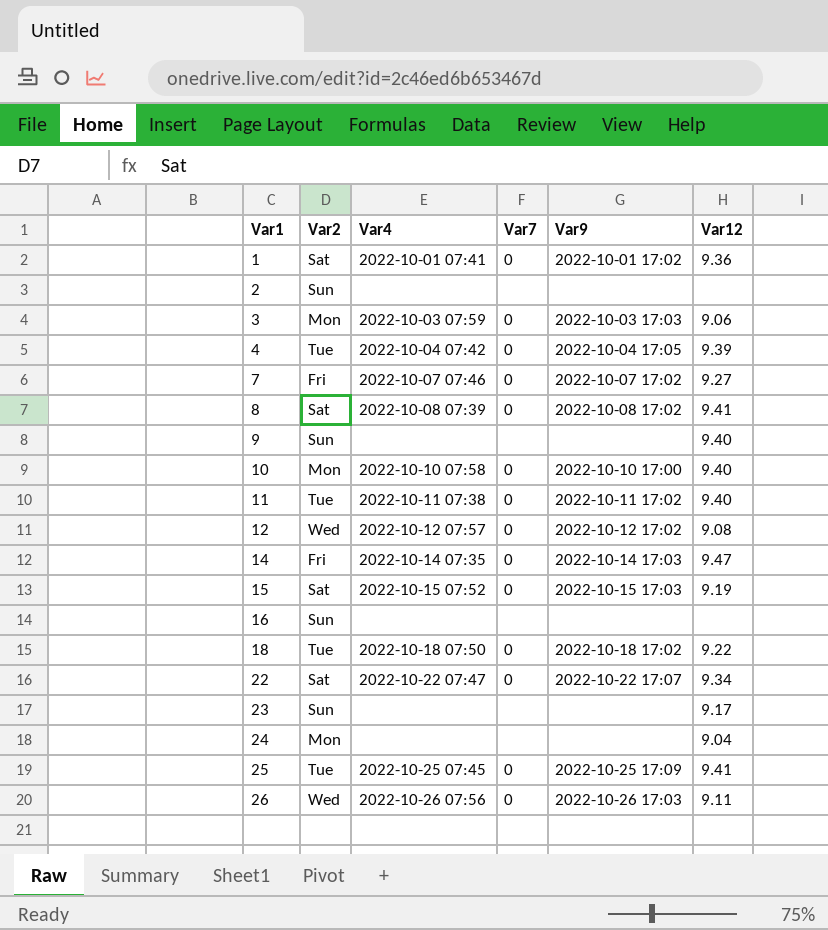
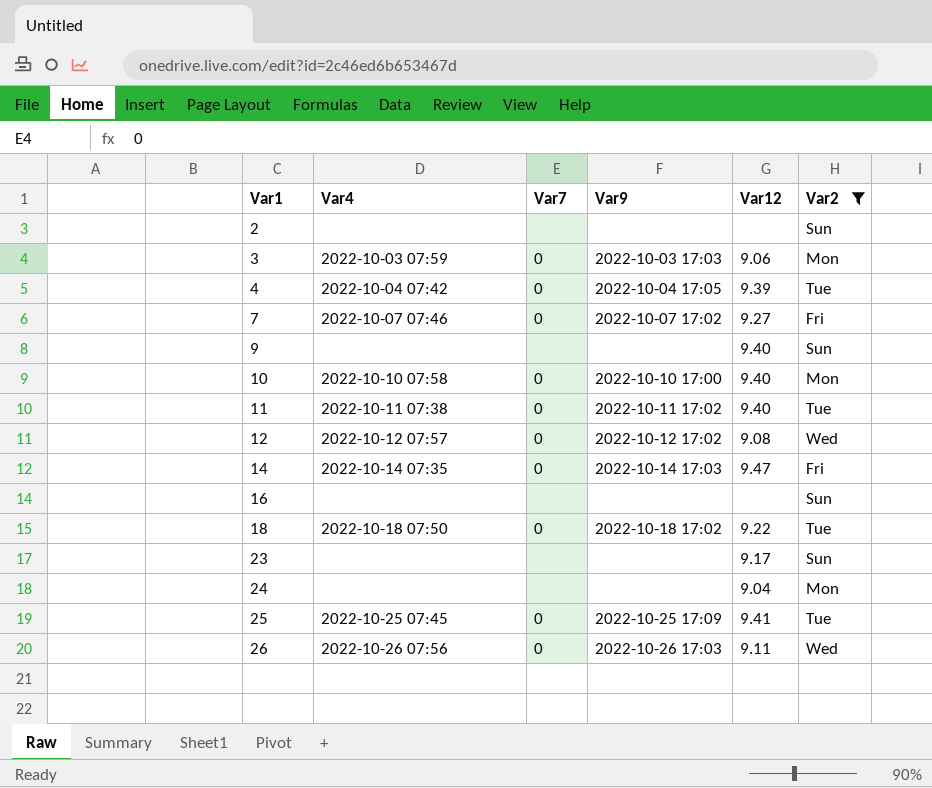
filter: none -> Var2 != Sat
column Var2 | position: 2 -> 6

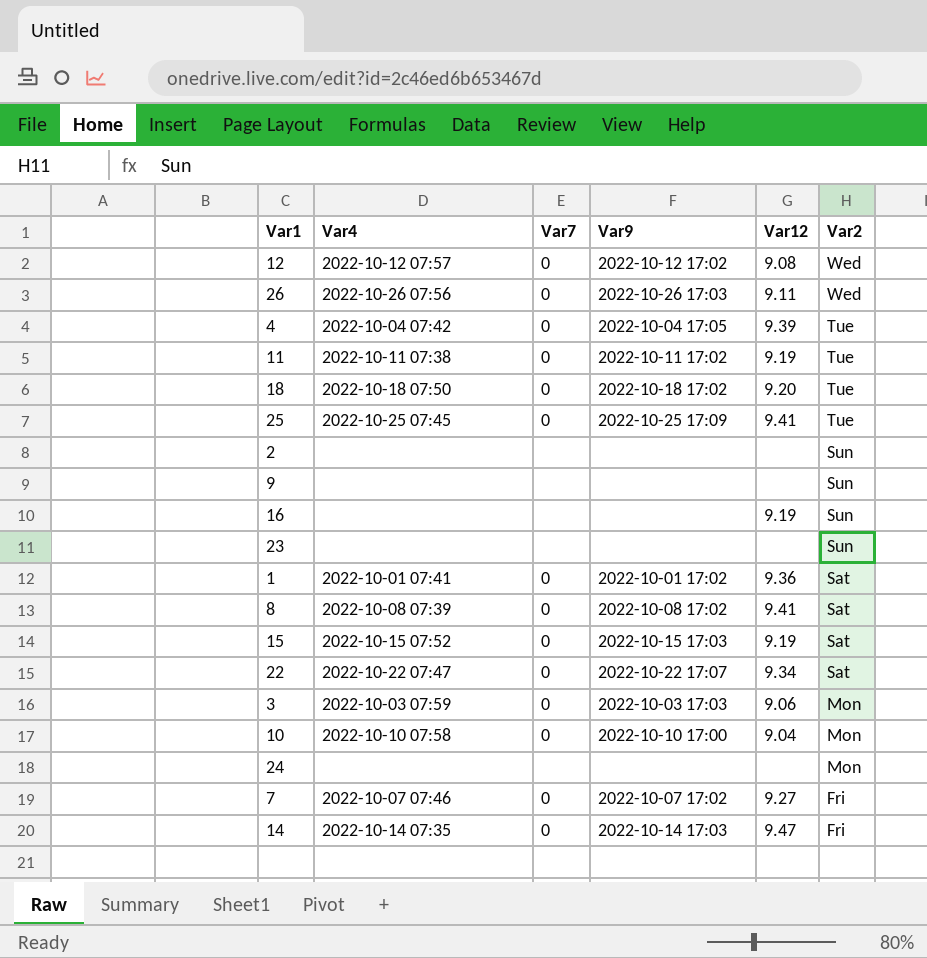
filter: Var2 != Sat -> none
row order: Var1 ascending -> Var2 descending
11 | Var12: 9.40 -> 9.19
18 | Var12: 9.22 -> 9.20
9 | Var12: 9.40 -> none
16 | Var12: none -> 9.19
23 | Var12: 9.17 -> none
10 | Var12: 9.40 -> 9.04
24 | Var12: 9.04 -> none

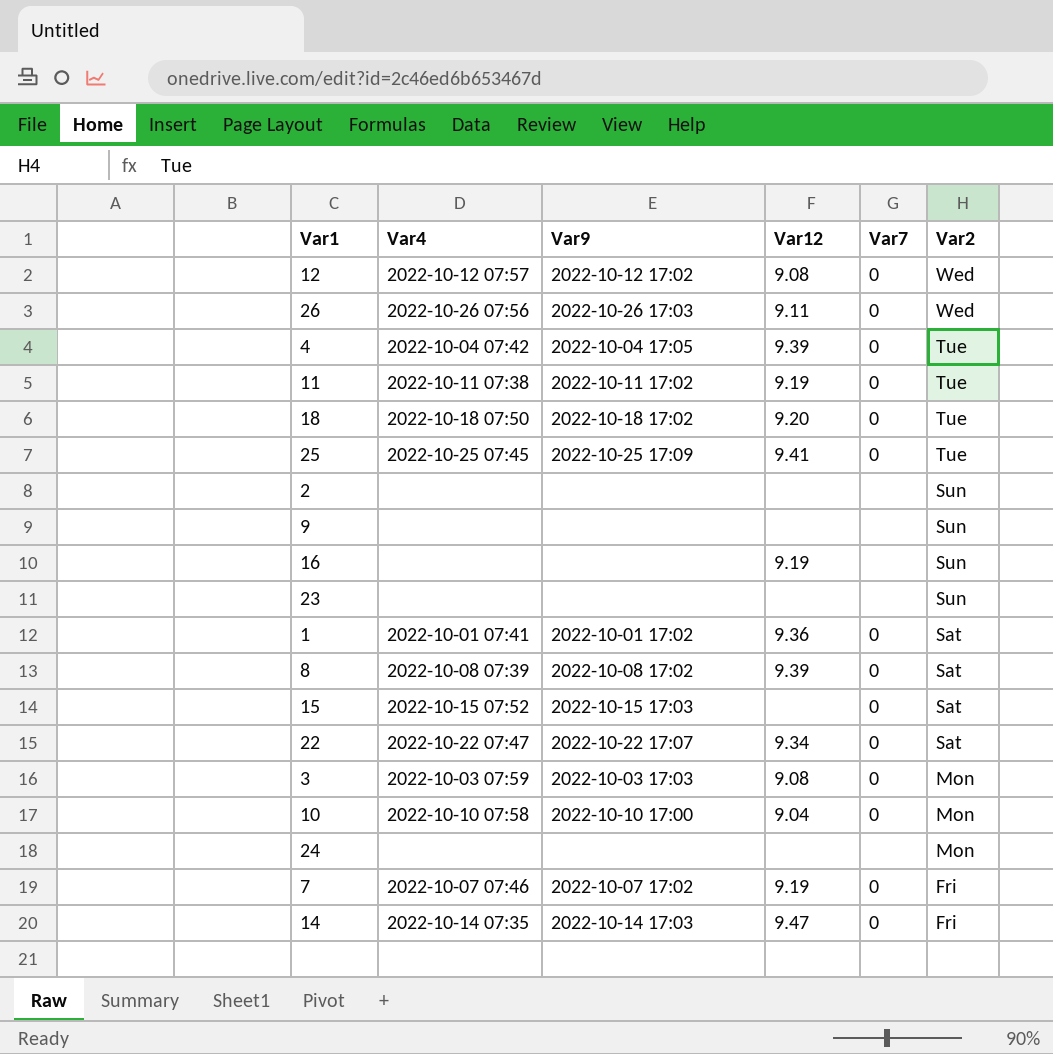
column Var7 | position: 3 -> 5
8 | Var12: 9.41 -> 9.39
15 | Var12: 9.19 -> none
3 | Var12: 9.06 -> 9.08
7 | Var12: 9.27 -> 9.19

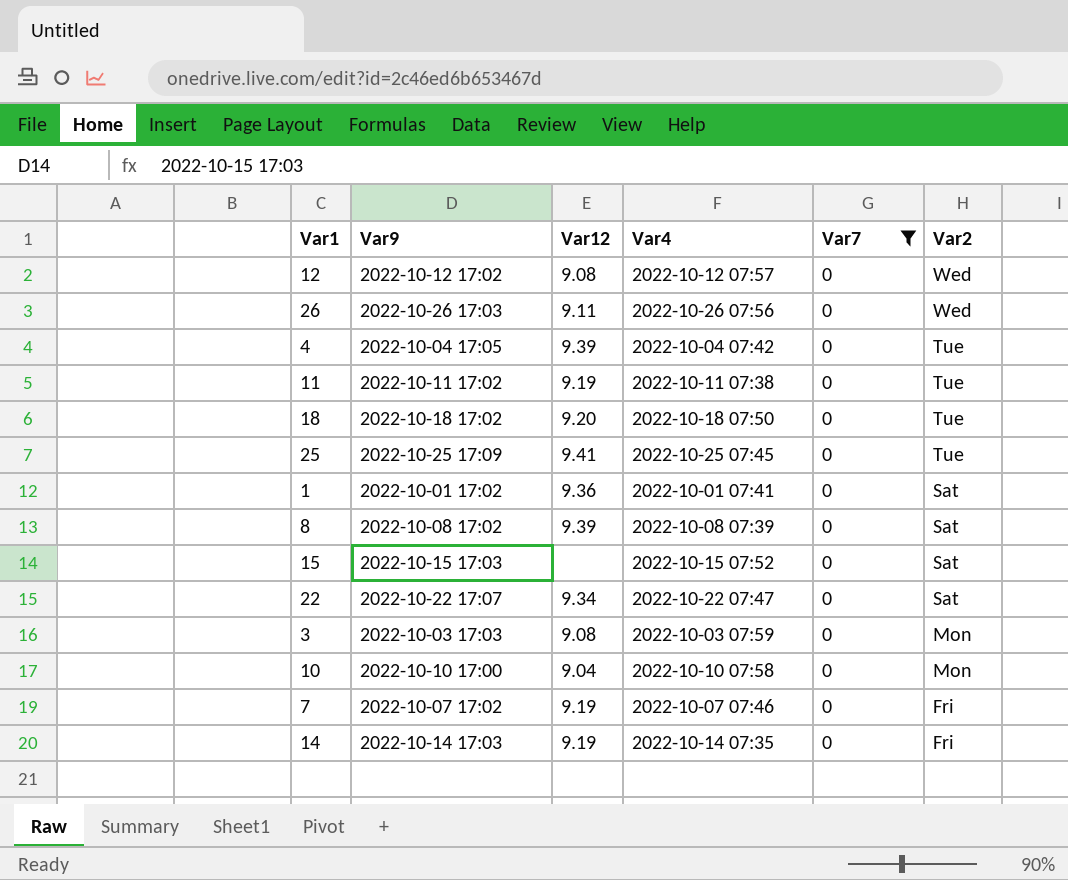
filter: none -> Var7 = 0
column Var4 | position: 2 -> 4
14 | Var12: 9.47 -> 9.19

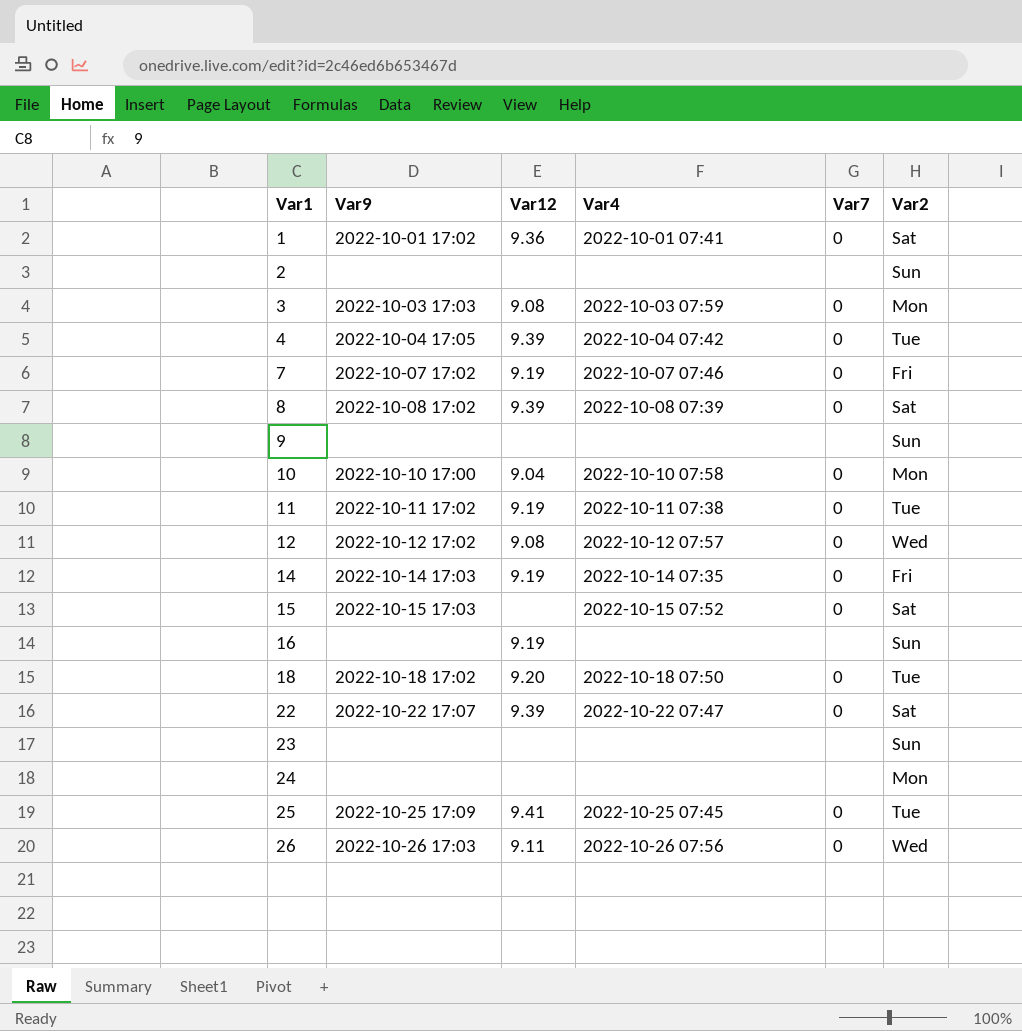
filter: Var7 = 0 -> none
row order: Var2 descending -> Var1 ascending
22 | Var12: 9.34 -> 9.39

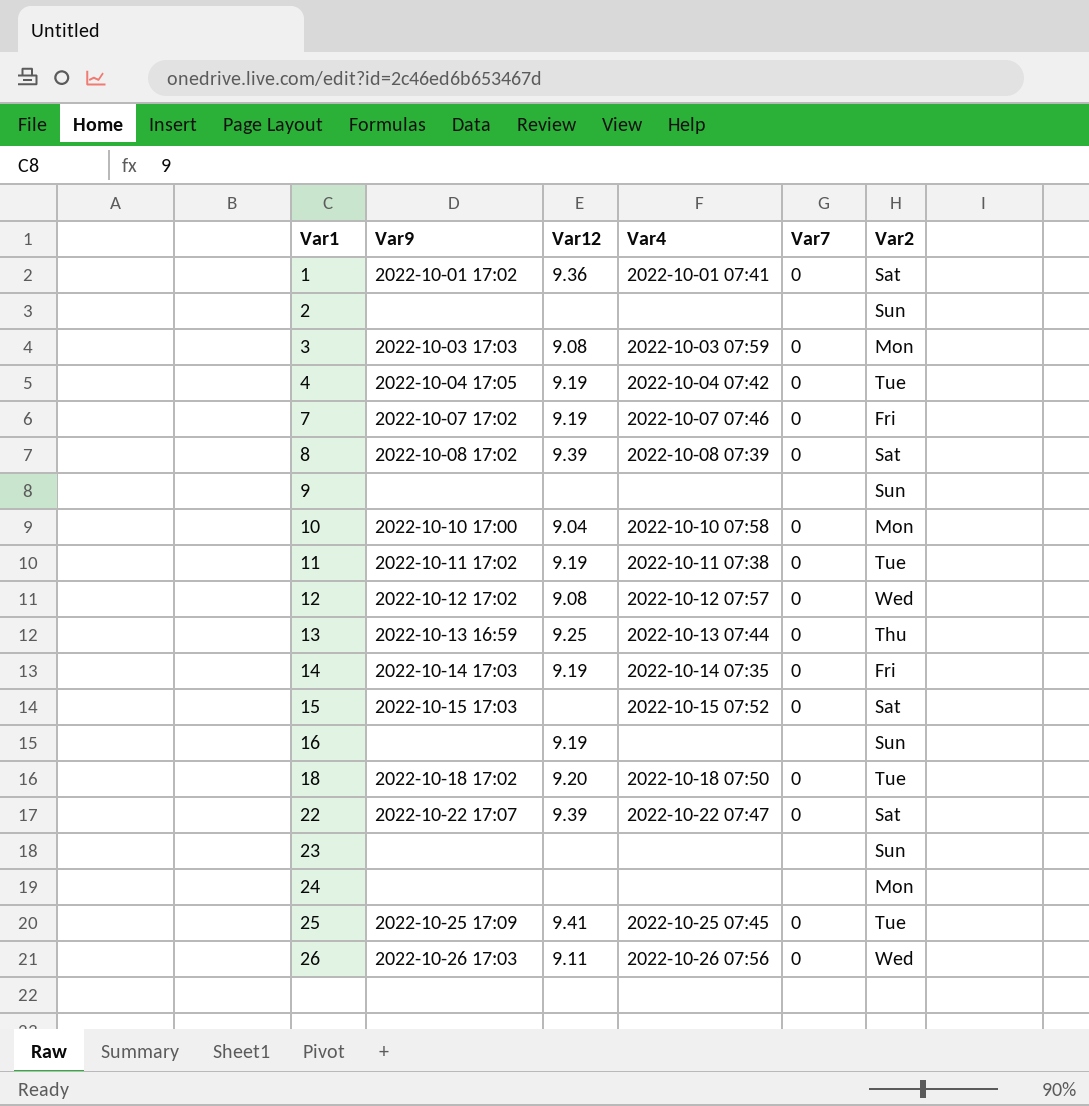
4 | Var12: 9.39 -> 9.19
row 13: none -> 2022-10-13 16:59 | 9.25 | 2022-10-13 07:44 | 0 | Thu

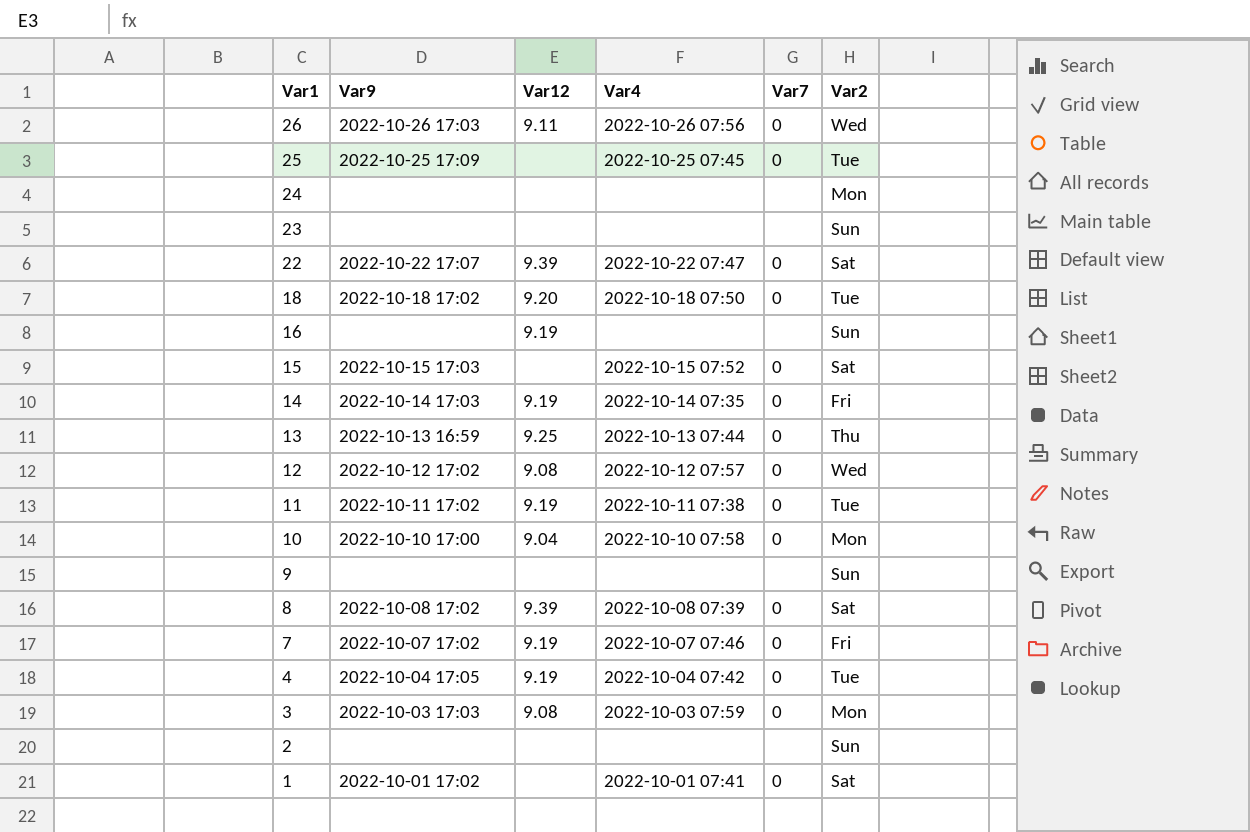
row order: Var1 ascending -> Var1 descending
25 | Var12: 9.41 -> none
1 | Var12: 9.36 -> none

